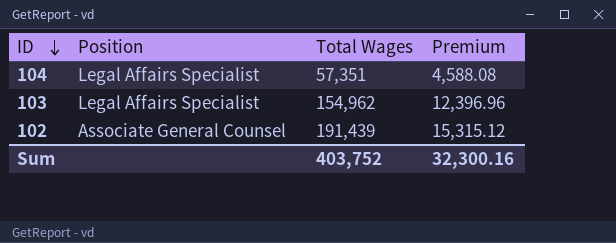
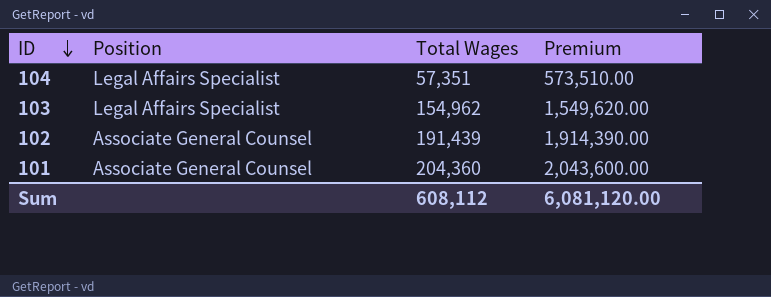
column Premium | formula: [Total Wages] * 0.08 -> [Total Wages] * 10
row 101: none -> Associate General Counsel | 204,360 | 2,043,600.00
Sum | Total Wages: 403,752 -> 608,112
Sum | Premium: 32,300.16 -> 6,081,120.00

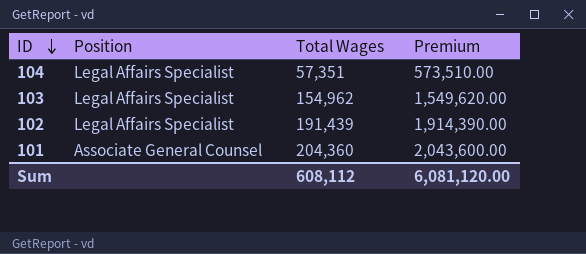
102 | Position: Associate General Counsel -> Legal Affairs Specialist

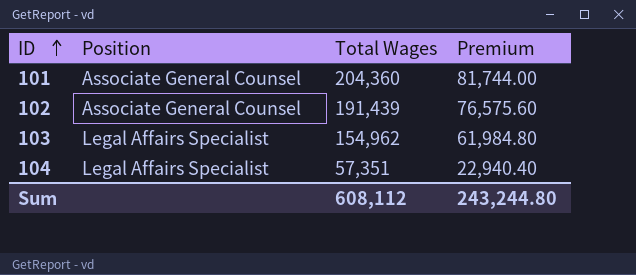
row order: ID descending -> ID ascending
column Premium | formula: [Total Wages] * 10 -> [Total Wages] * 0.4
102 | Position: Legal Affairs Specialist -> Associate General Counsel
Sum | Premium: 6,081,120.00 -> 243,244.80

